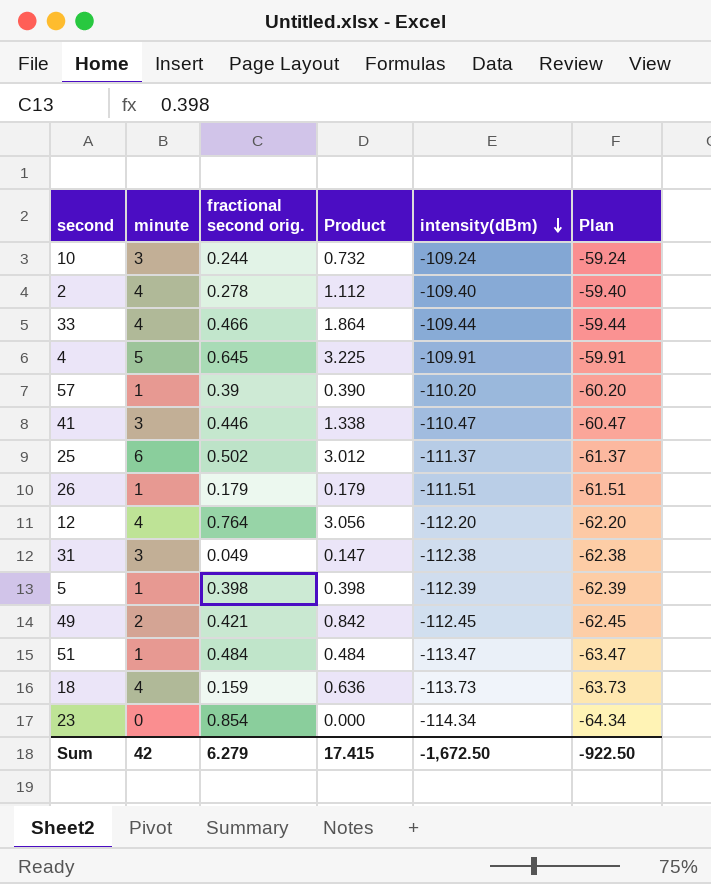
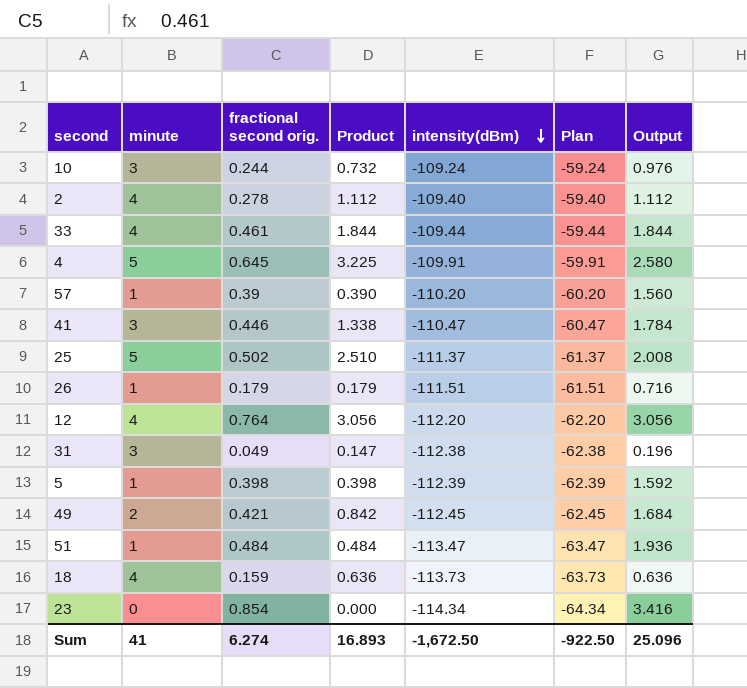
column Output | formula: none -> [fractional second orig.] * 4
33 | fractional second orig.: 0.466 -> 0.461
33 | Product: 1.864 -> 1.844
25 | minute: 6 -> 5
25 | Product: 3.012 -> 2.510
Sum | minute: 42 -> 41
Sum | fractional second orig.: 6.279 -> 6.274
Sum | Product: 17.415 -> 16.893

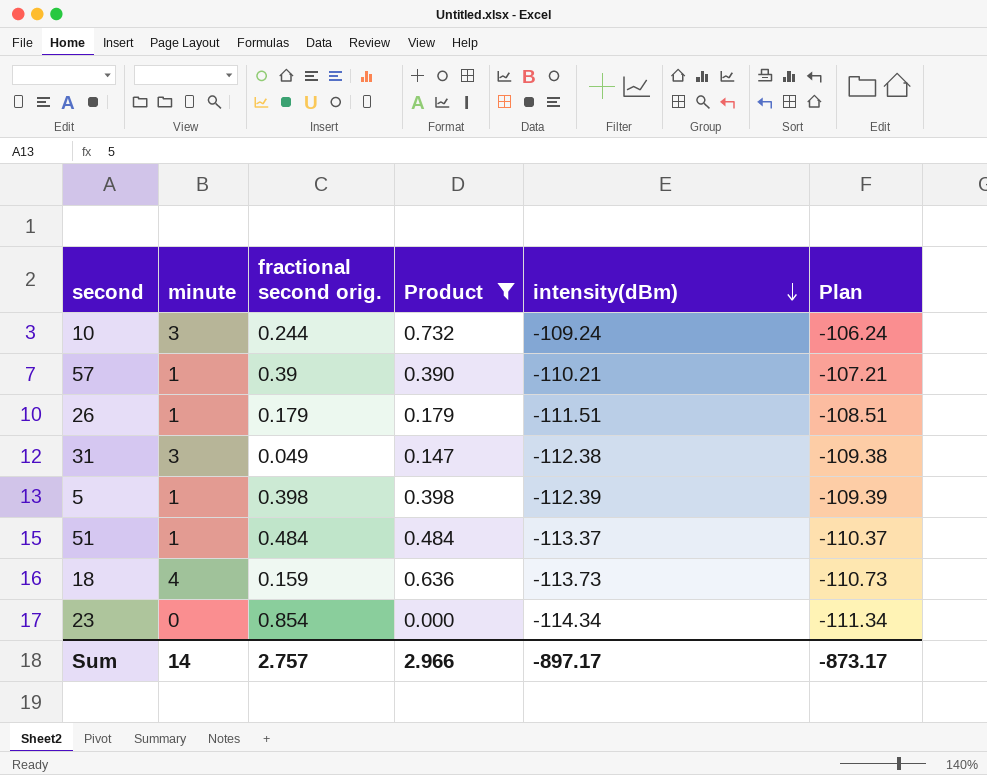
filter: none -> Product <= 0.732
column Output | formula: [fractional second orig.] * 4 -> none
column Plan | formula: [intensity(dBm)] + 50 -> [intensity(dBm)] + 3
57 | intensity(dBm): -110.20 -> -110.21
51 | intensity(dBm): -113.47 -> -113.37
Sum | minute: 41 -> 14
Sum | fractional second orig.: 6.274 -> 2.757
Sum | Product: 16.893 -> 2.966
Sum | intensity(dBm): -1,672.50 -> -897.17
Sum | Plan: -922.50 -> -873.17

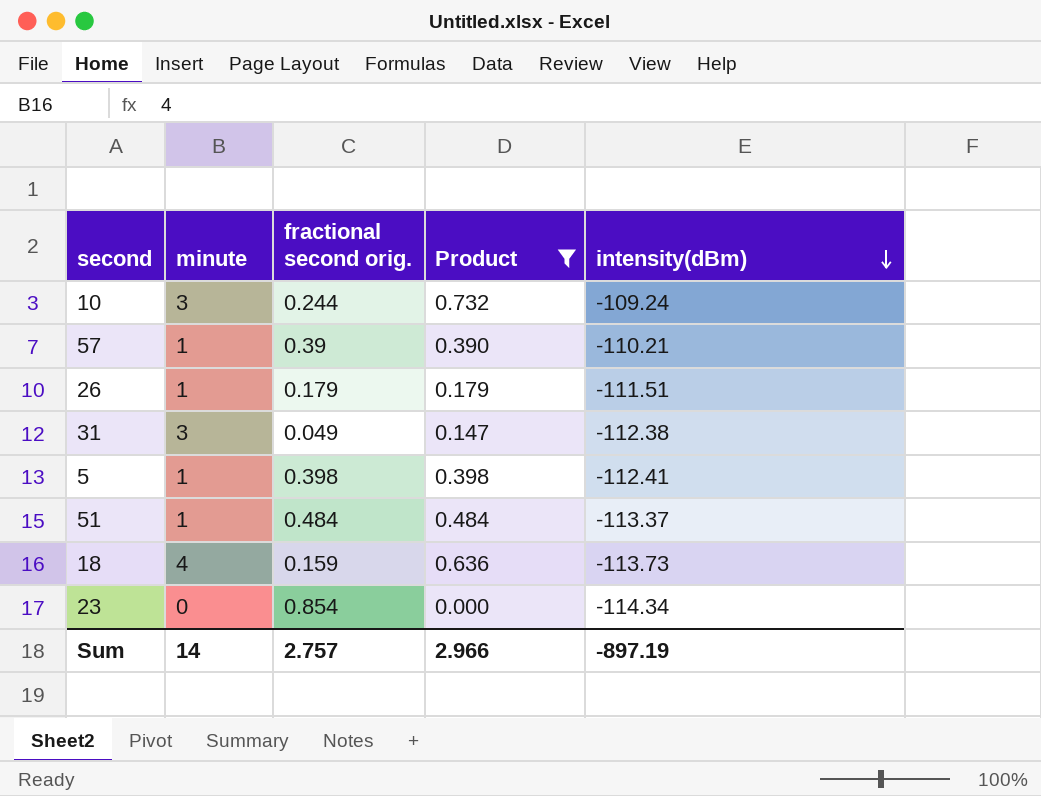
column Plan | formula: [intensity(dBm)] + 3 -> none
5 | intensity(dBm): -112.39 -> -112.41
Sum | intensity(dBm): -897.17 -> -897.19

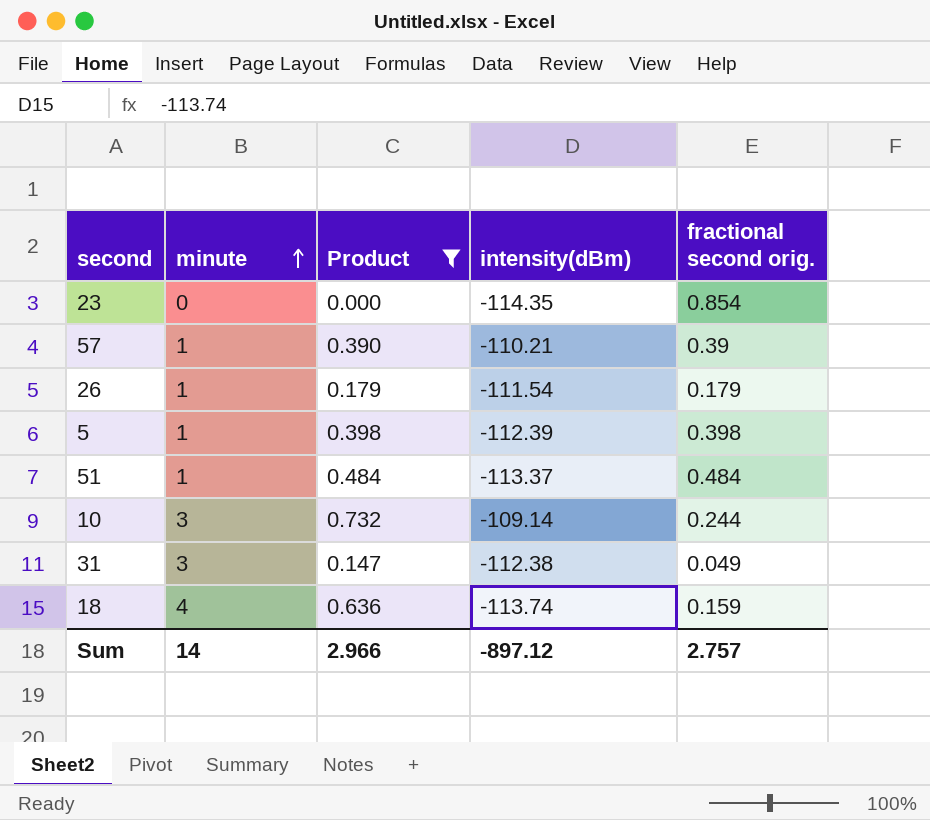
row order: intensity(dBm) descending -> minute ascending
column fractional second orig. | position: 3 -> 5
23 | intensity(dBm): -114.34 -> -114.35
26 | intensity(dBm): -111.51 -> -111.54
5 | intensity(dBm): -112.41 -> -112.39
10 | intensity(dBm): -109.24 -> -109.14
18 | intensity(dBm): -113.73 -> -113.74
Sum | intensity(dBm): -897.19 -> -897.12

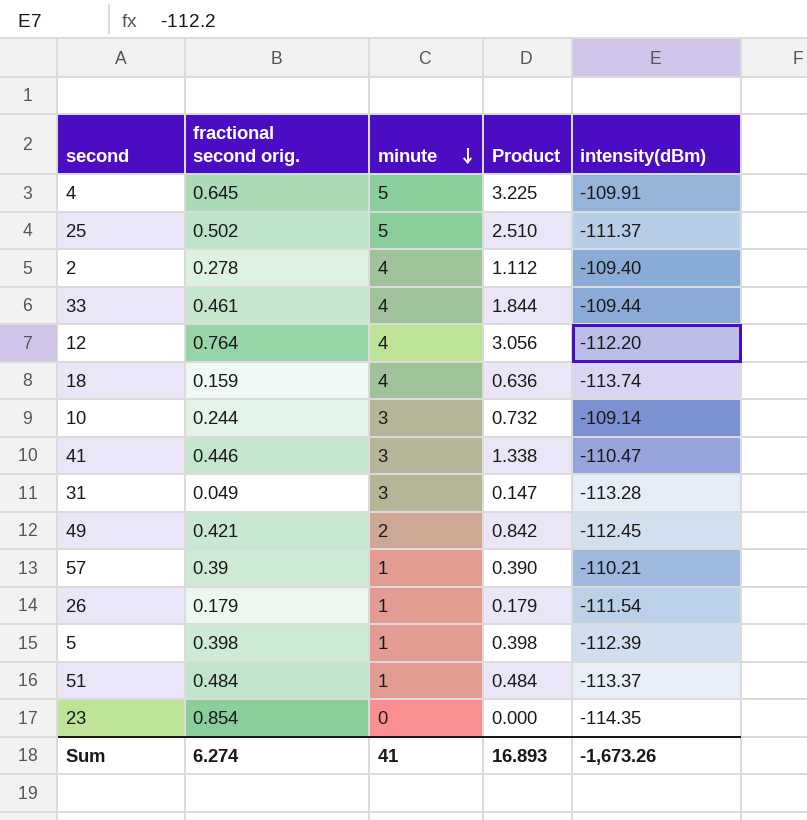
filter: Product <= 0.732 -> none
row order: minute ascending -> minute descending
column fractional second orig. | position: 5 -> 2
31 | intensity(dBm): -112.38 -> -113.28
Sum | fractional second orig.: 2.757 -> 6.274
Sum | minute: 14 -> 41
Sum | Product: 2.966 -> 16.893
Sum | intensity(dBm): -897.12 -> -1,673.26

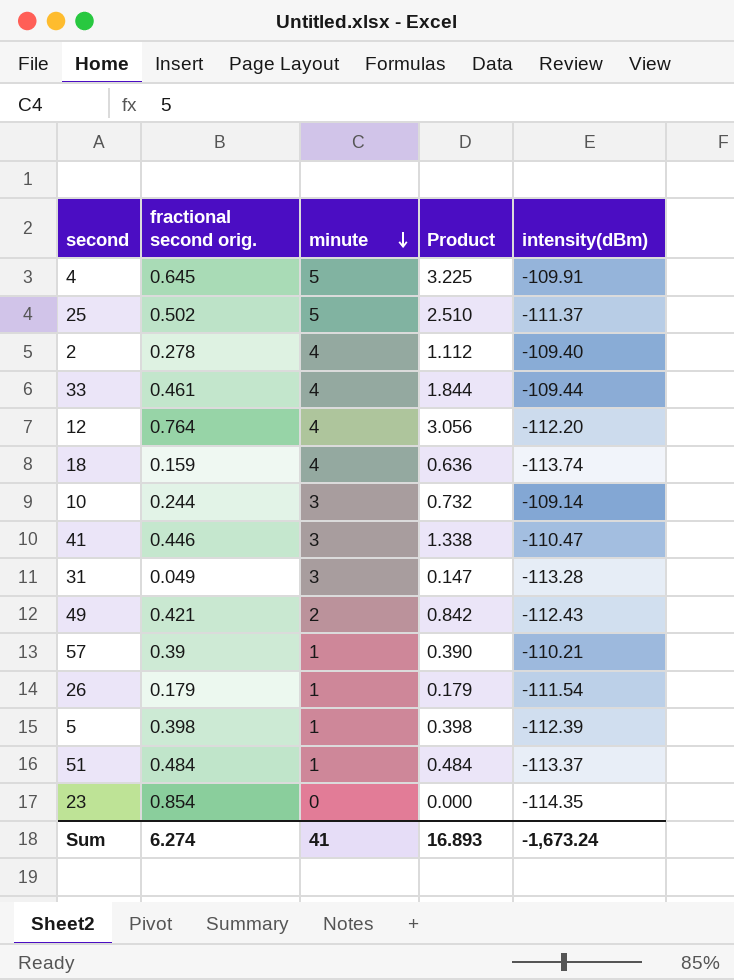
49 | intensity(dBm): -112.45 -> -112.43
Sum | intensity(dBm): -1,673.26 -> -1,673.24

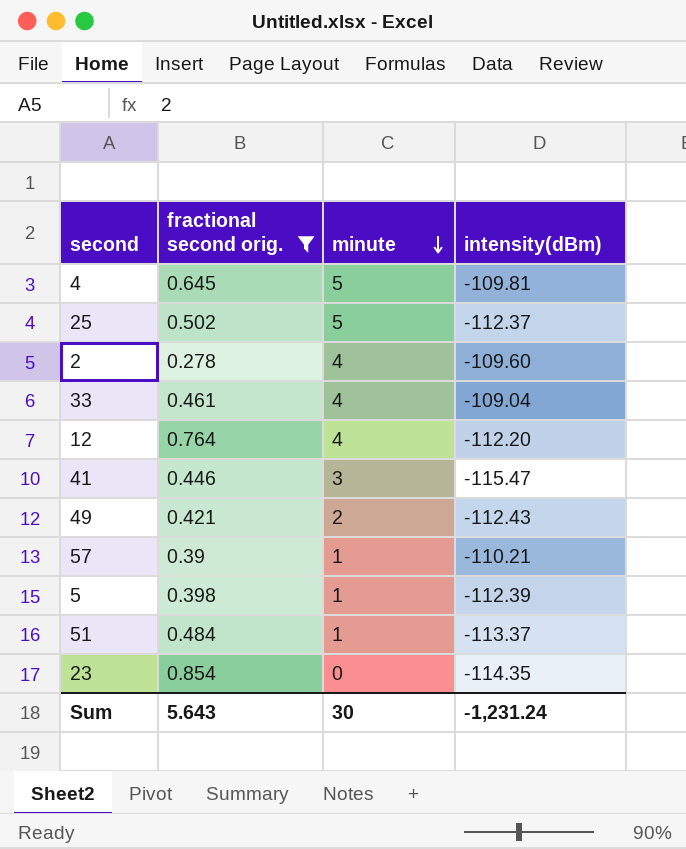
filter: none -> fractional second orig. >= 0.278
column Product | formula: [fractional second orig.] * [minute] -> none
4 | intensity(dBm): -109.91 -> -109.81
25 | intensity(dBm): -111.37 -> -112.37
2 | intensity(dBm): -109.40 -> -109.60
33 | intensity(dBm): -109.44 -> -109.04
41 | intensity(dBm): -110.47 -> -115.47
Sum | fractional second orig.: 6.274 -> 5.643
Sum | minute: 41 -> 30
Sum | intensity(dBm): -1,673.24 -> -1,231.24

